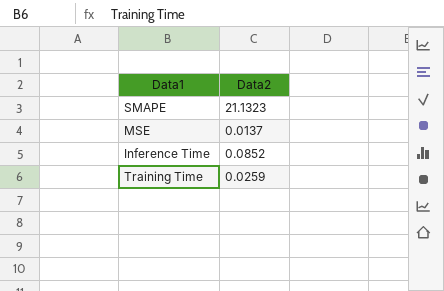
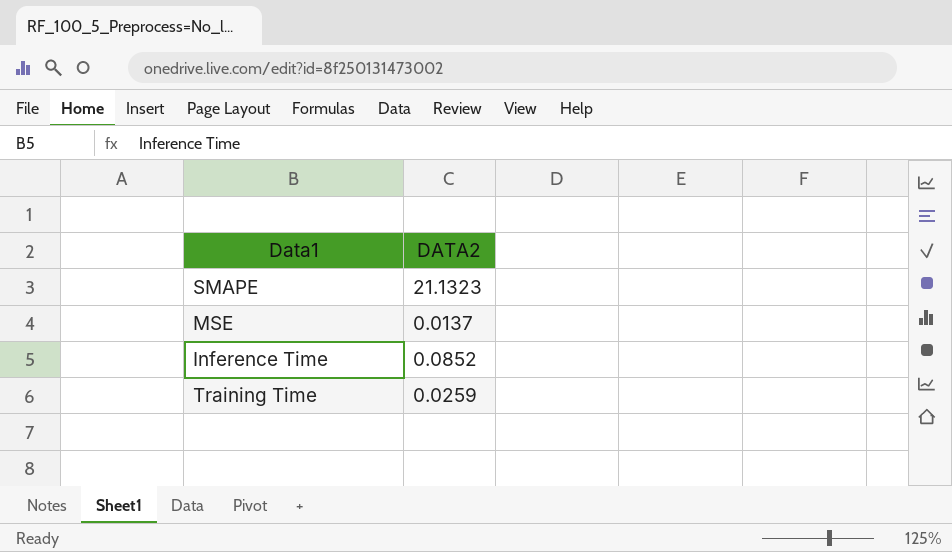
column name: Data2 -> DATA2

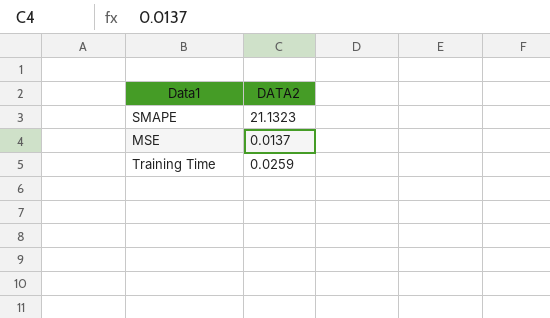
row Inference Time: 0.0852 -> none

